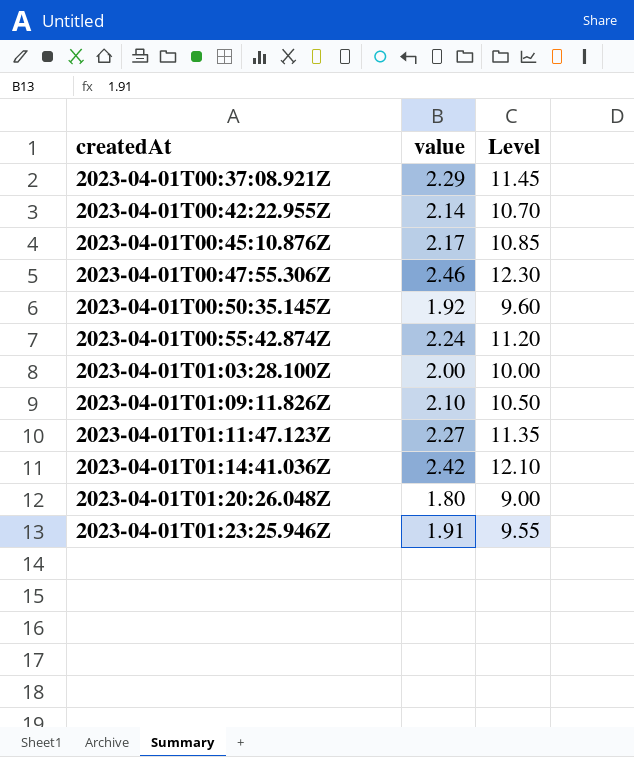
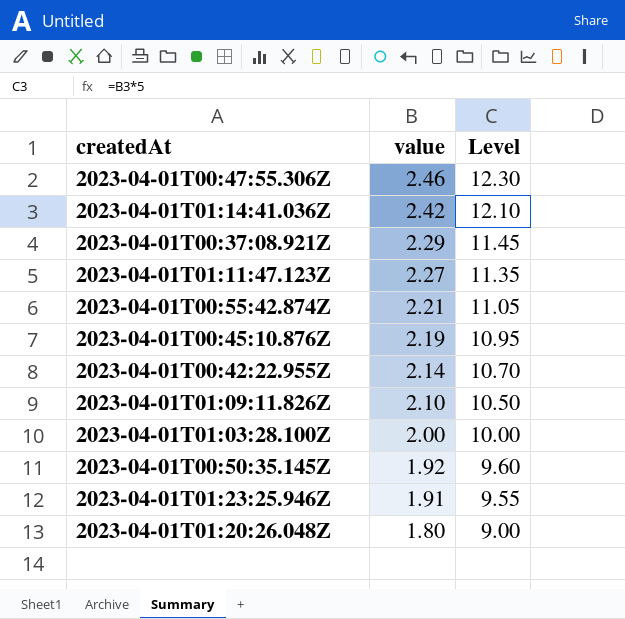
row order: createdAt ascending -> value descending
2023-04-01T00:55:42.874Z | value: 2.24 -> 2.21
2023-04-01T00:55:42.874Z | Level: 11.20 -> 11.05
2023-04-01T00:45:10.876Z | value: 2.17 -> 2.19
2023-04-01T00:45:10.876Z | Level: 10.85 -> 10.95

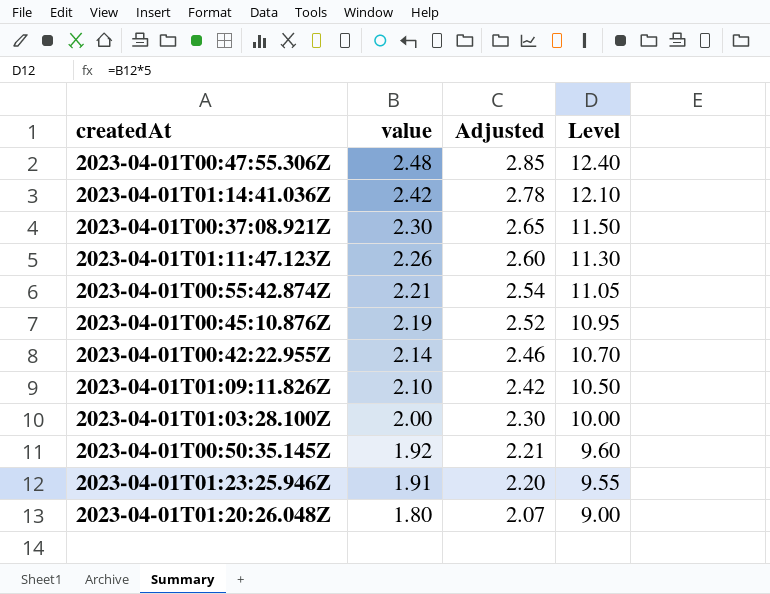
column Adjusted | formula: none -> [value] * 1.15
2023-04-01T00:47:55.306Z | value: 2.46 -> 2.48
2023-04-01T00:47:55.306Z | Level: 12.30 -> 12.40
2023-04-01T00:37:08.921Z | value: 2.29 -> 2.30
2023-04-01T00:37:08.921Z | Level: 11.45 -> 11.50
2023-04-01T01:11:47.123Z | value: 2.27 -> 2.26
2023-04-01T01:11:47.123Z | Level: 11.35 -> 11.30

